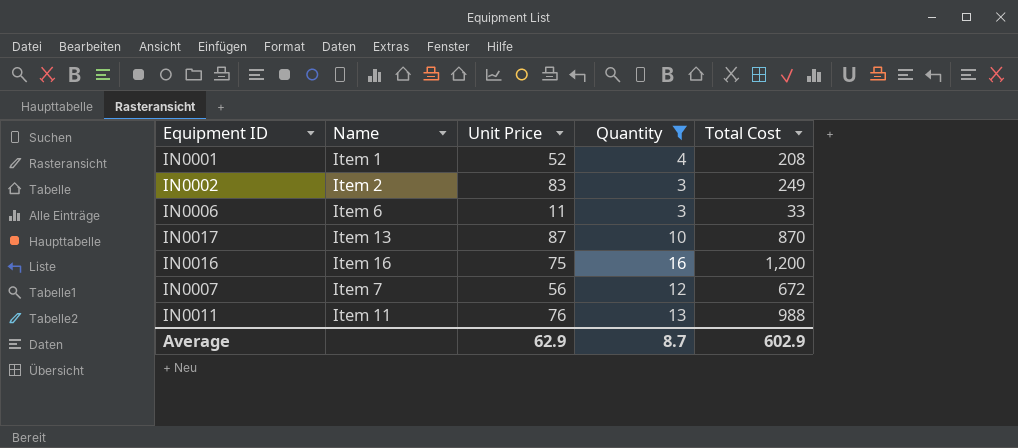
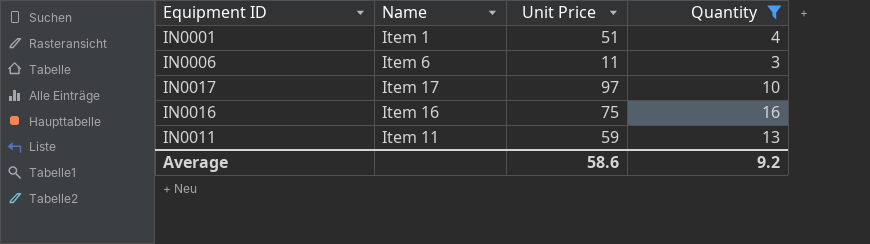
column Total Cost | formula: [Unit Price] * [Quantity] -> none
row IN0002: Item 2 | 83 | 3 | 249 -> none
row IN0007: Item 7 | 56 | 12 | 672 -> none
IN0001 | Unit Price: 52 -> 51
IN0017 | Name: Item 13 -> Item 17
IN0017 | Unit Price: 87 -> 97
IN0011 | Unit Price: 76 -> 59
Average | Unit Price: 62.9 -> 58.6
Average | Quantity: 8.7 -> 9.2

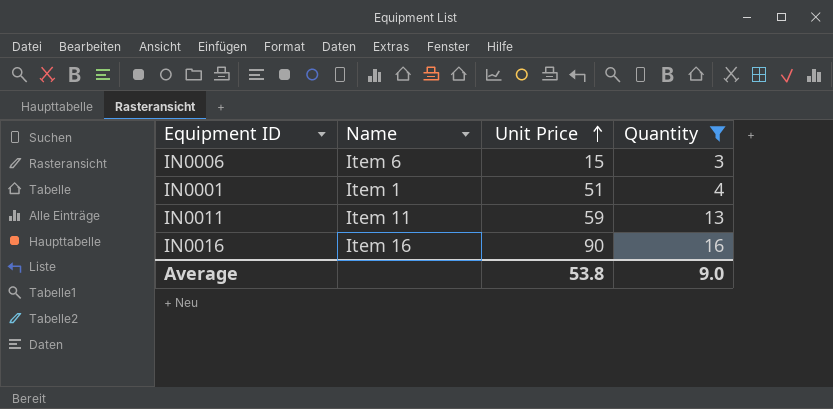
row order: none -> Unit Price ascending
row IN0017: Item 17 | 97 | 10 -> none
IN0006 | Unit Price: 11 -> 15
IN0016 | Unit Price: 75 -> 90
Average | Unit Price: 58.6 -> 53.8
Average | Quantity: 9.2 -> 9.0

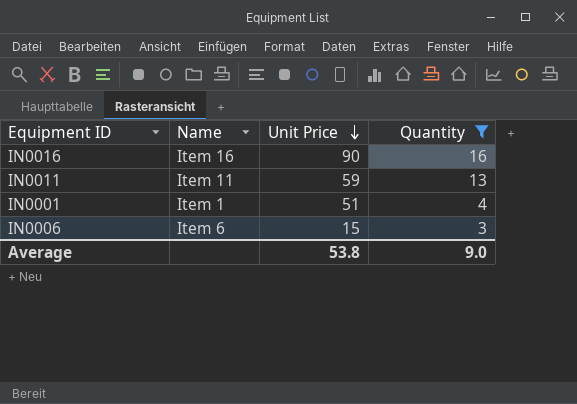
row order: Unit Price ascending -> Unit Price descending

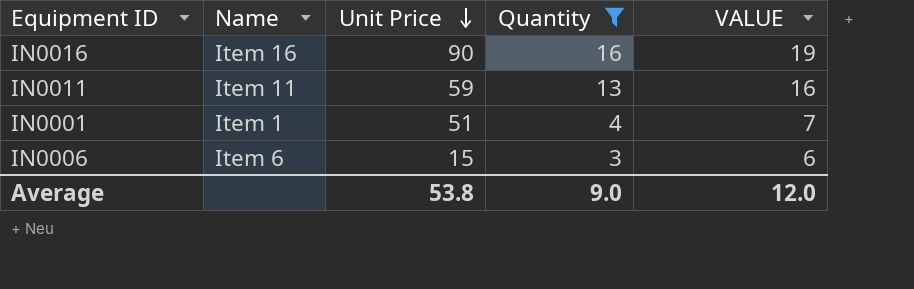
column VALUE | formula: none -> [Quantity] + 3

